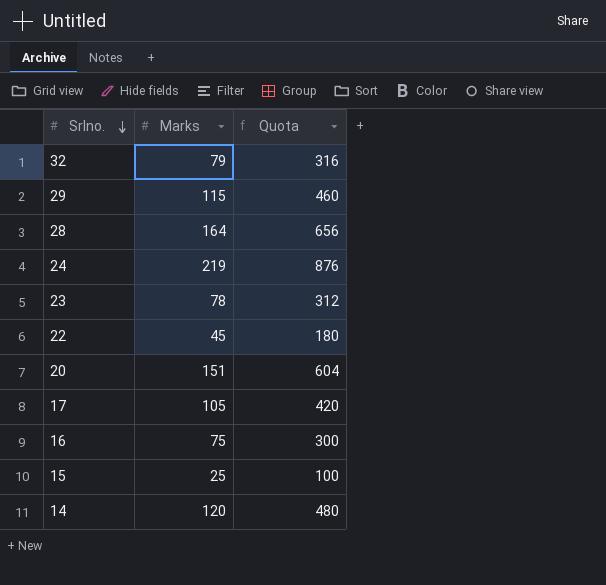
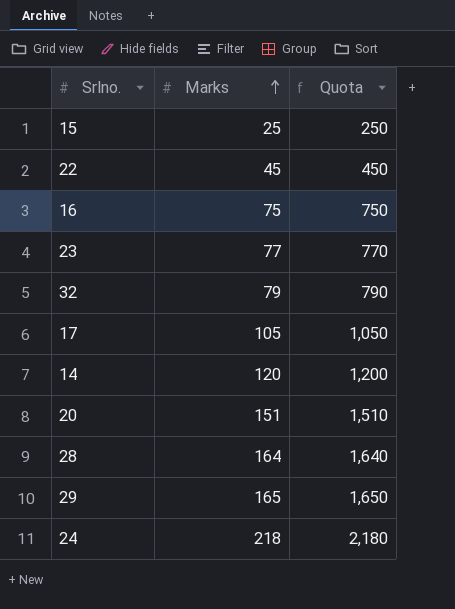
row order: Srlno. descending -> Marks ascending
column Quota | formula: [Marks] * 4 -> [Marks] * 10
23 | Marks: 78 -> 77
29 | Marks: 115 -> 165
24 | Marks: 219 -> 218

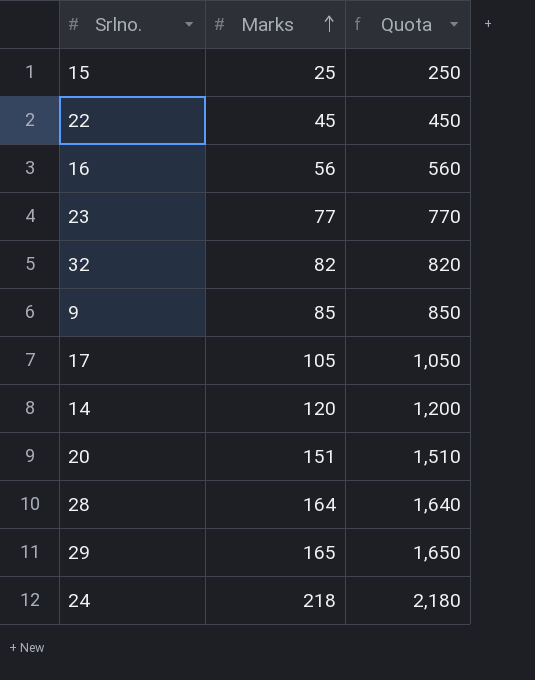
16 | Marks: 75 -> 56
16 | Quota: 750 -> 560
32 | Marks: 79 -> 82
32 | Quota: 790 -> 820
row 9: none -> 85 | 850

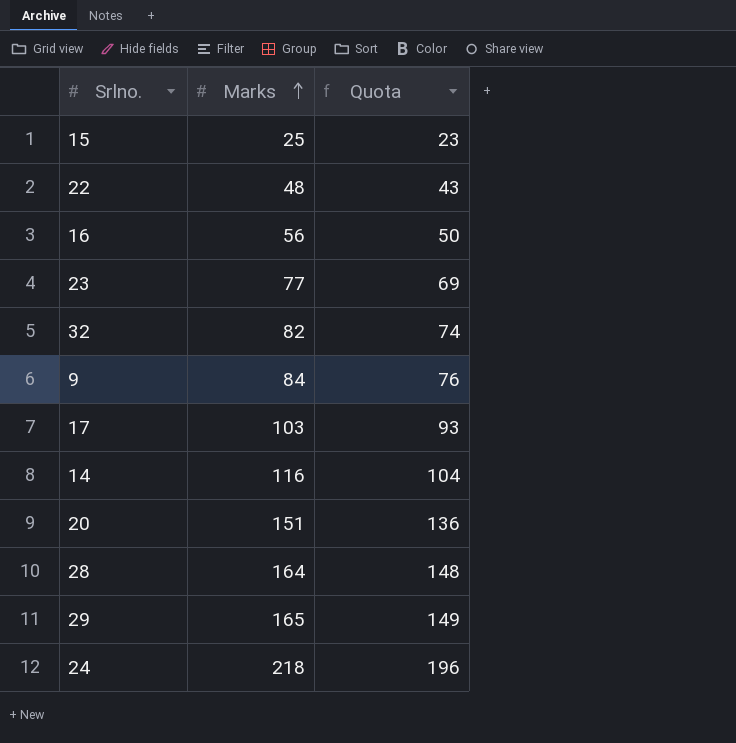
column Quota | formula: [Marks] * 10 -> [Marks] * 0.9
22 | Marks: 45 -> 48
9 | Marks: 85 -> 84
17 | Marks: 105 -> 103
14 | Marks: 120 -> 116

